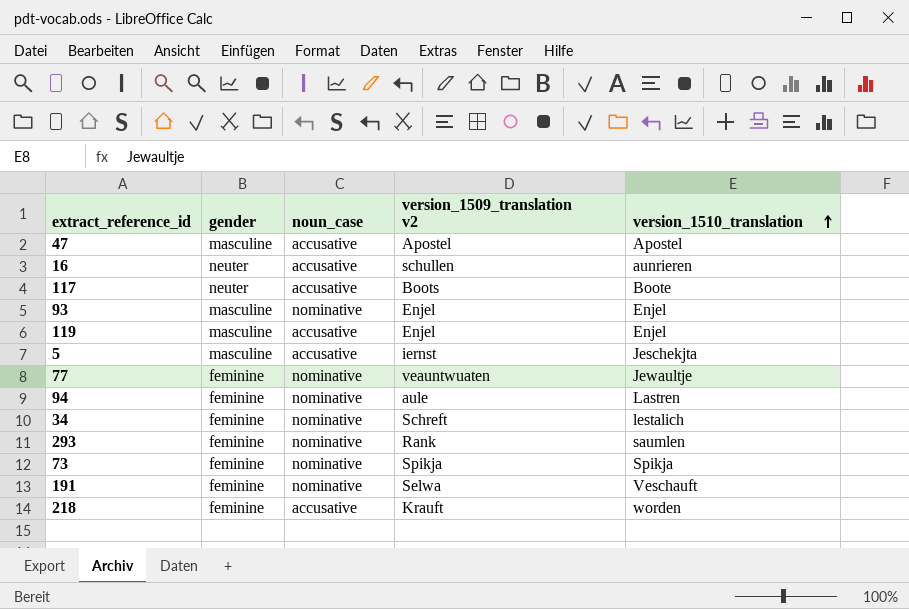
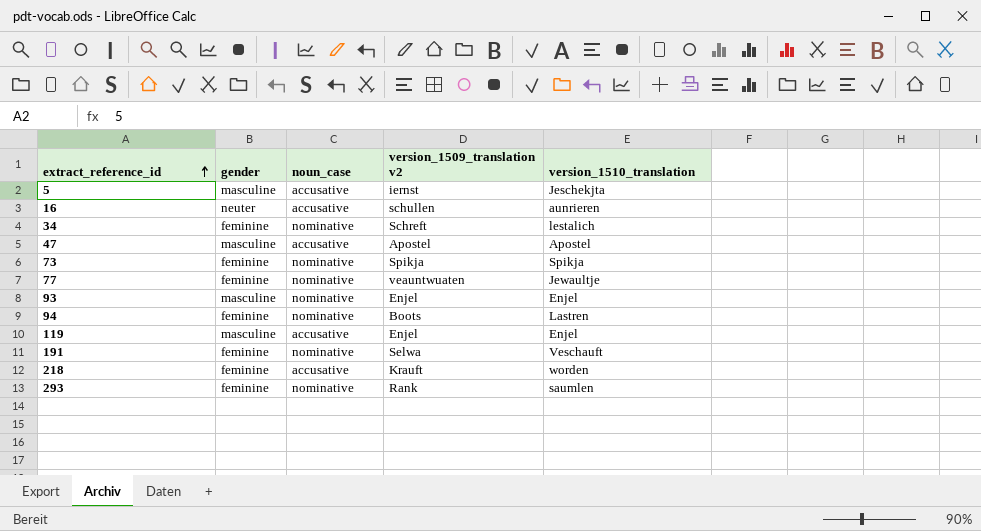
row order: version_1510_translation ascending -> extract_reference_id ascending
row 117: neuter | accusative | Boots | Boote -> none
94 | version_1509_translation v2: aule -> Boots

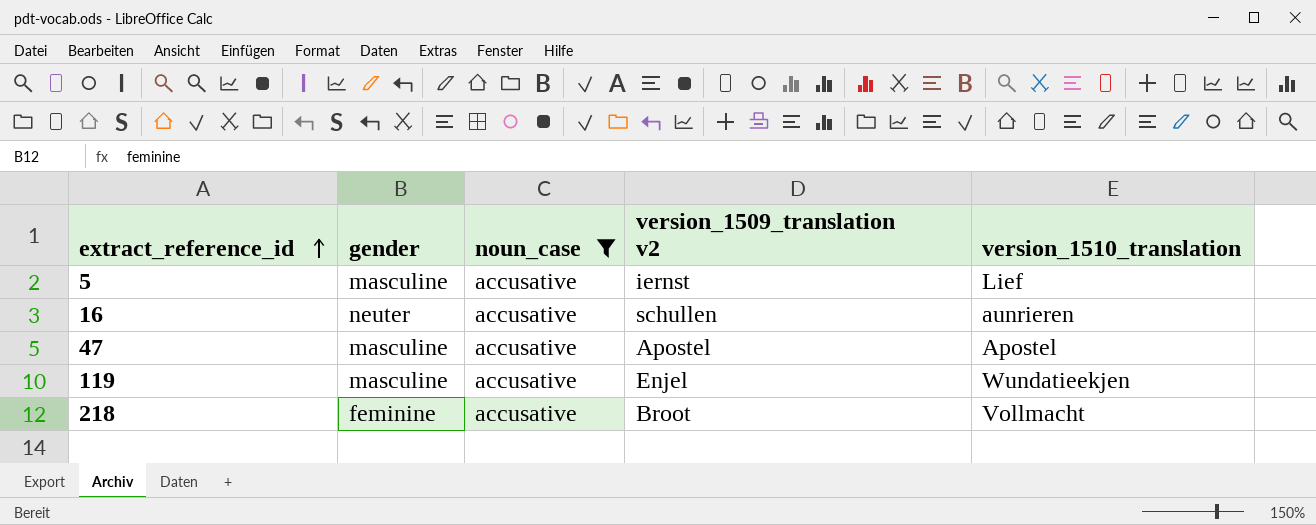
filter: none -> noun_case = accusative
5 | version_1510_translation: Jeschekjta -> Lief
119 | version_1510_translation: Enjel -> Wundatieekjen
218 | version_1509_translation v2: Krauft -> Broot
218 | version_1510_translation: worden -> Vollmacht

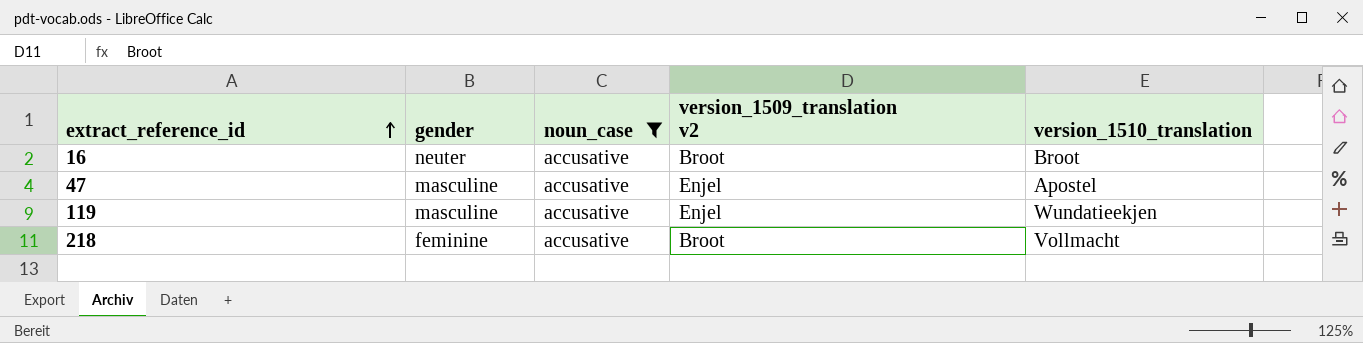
row 5: masculine | accusative | iernst | Lief -> none
16 | version_1509_translation v2: schullen -> Broot
16 | version_1510_translation: aunrieren -> Broot
47 | version_1509_translation v2: Apostel -> Enjel

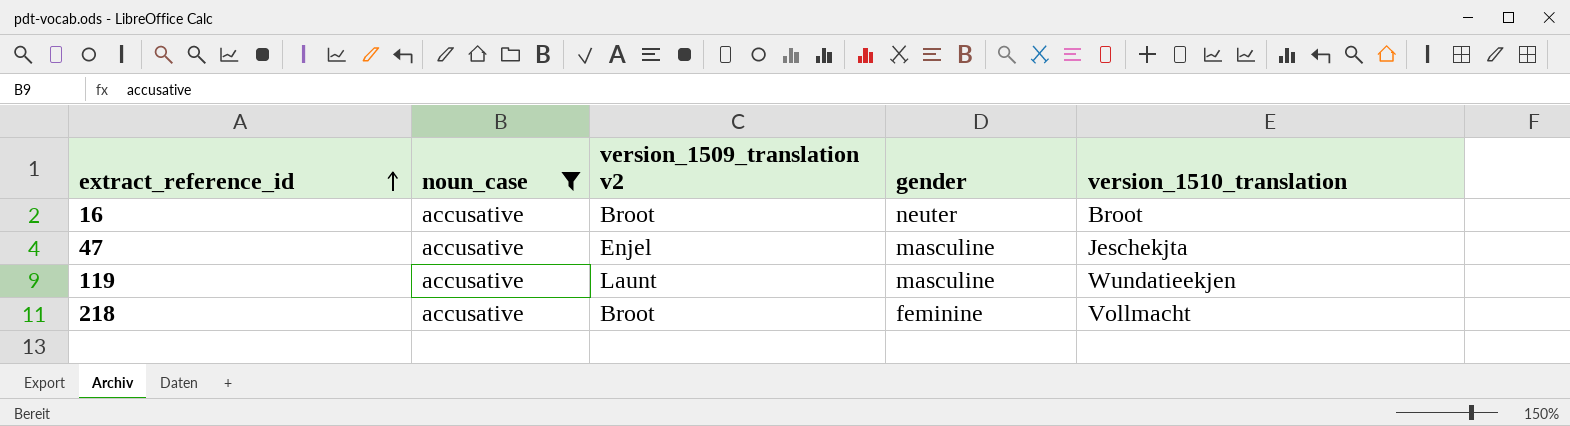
column gender | position: 2 -> 4
47 | version_1510_translation: Apostel -> Jeschekjta
119 | version_1509_translation v2: Enjel -> Launt

